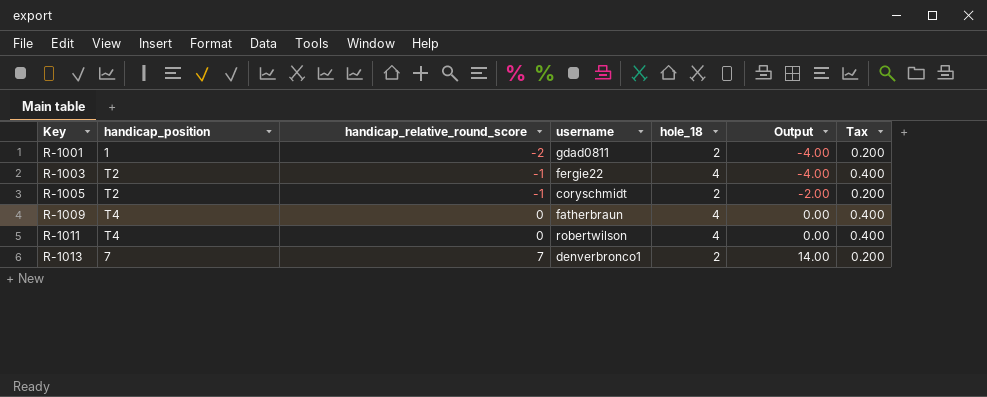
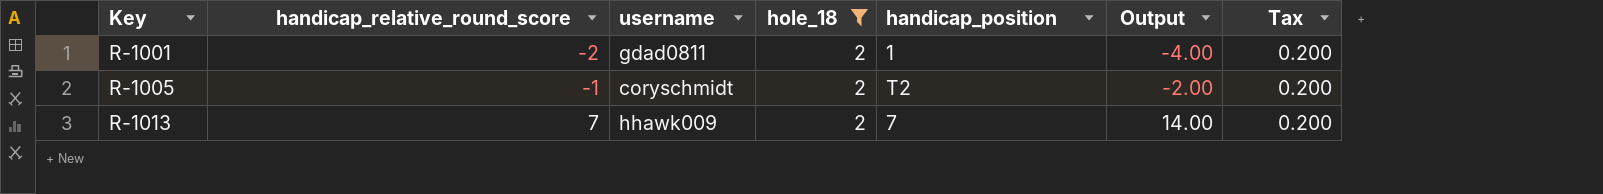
filter: none -> hole_18 = 2
column handicap_position | position: 2 -> 5
R-1013 | username: denverbronco1 -> hhawk009

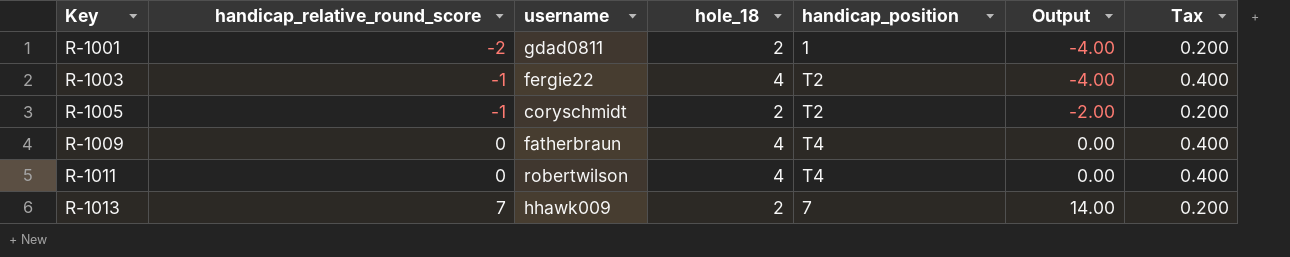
filter: hole_18 = 2 -> none

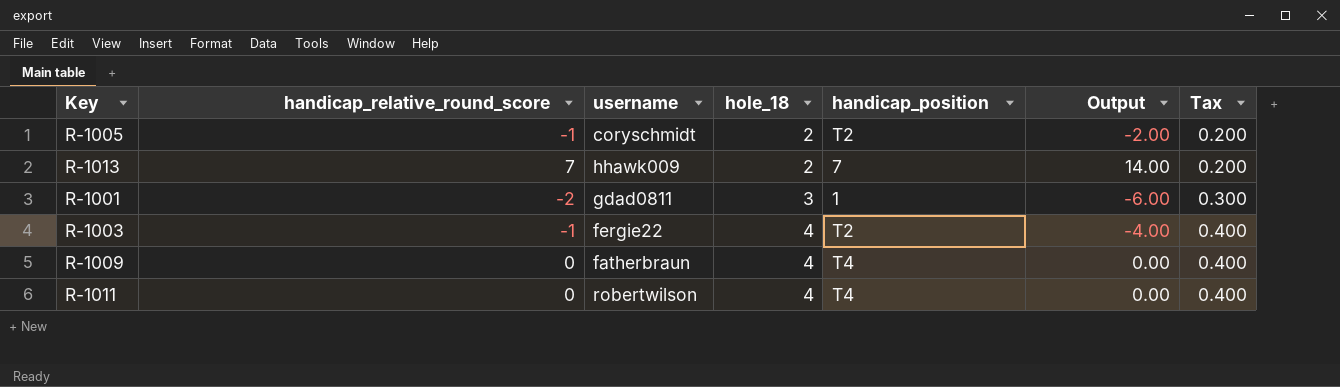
row order: Key ascending -> hole_18 ascending
R-1001 | hole_18: 2 -> 3
R-1001 | Output: -4.00 -> -6.00
R-1001 | Tax: 0.200 -> 0.300

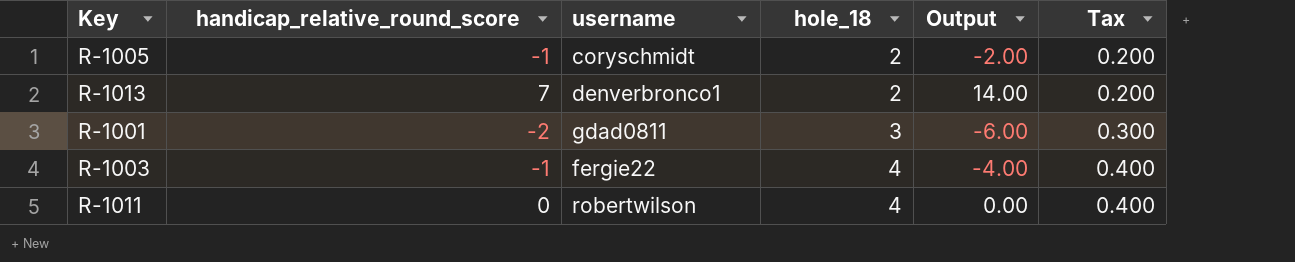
column handicap_position | position: 5 -> none
row R-1009: 0 | fatherbraun | 4 | T4 | 0.00 | 0.400 -> none
R-1013 | username: hhawk009 -> denverbronco1

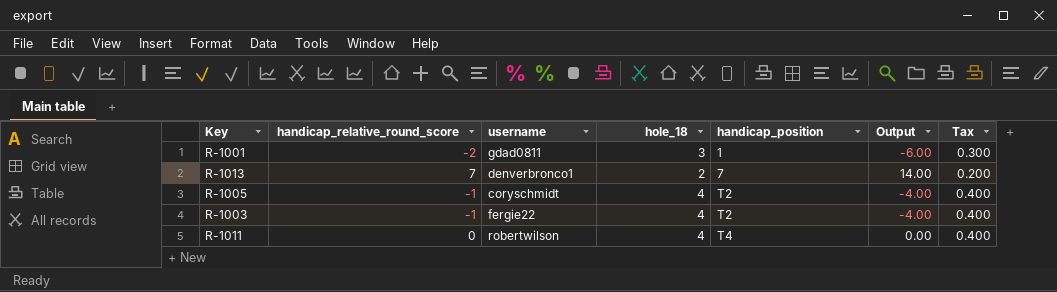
row order: hole_18 ascending -> handicap_position ascending
column handicap_position | position: none -> 5
R-1005 | hole_18: 2 -> 4
R-1005 | Output: -2.00 -> -4.00
R-1005 | Tax: 0.200 -> 0.400

